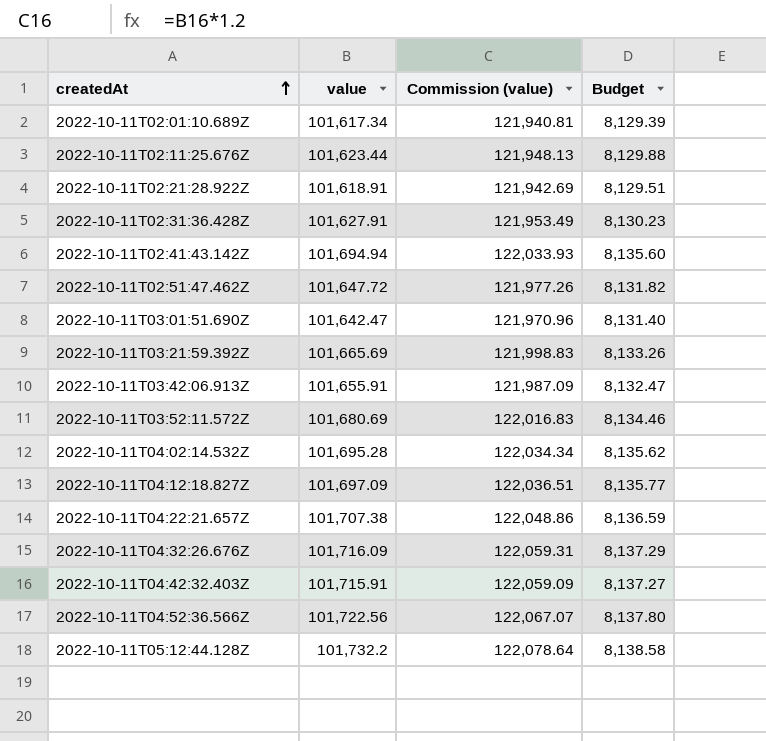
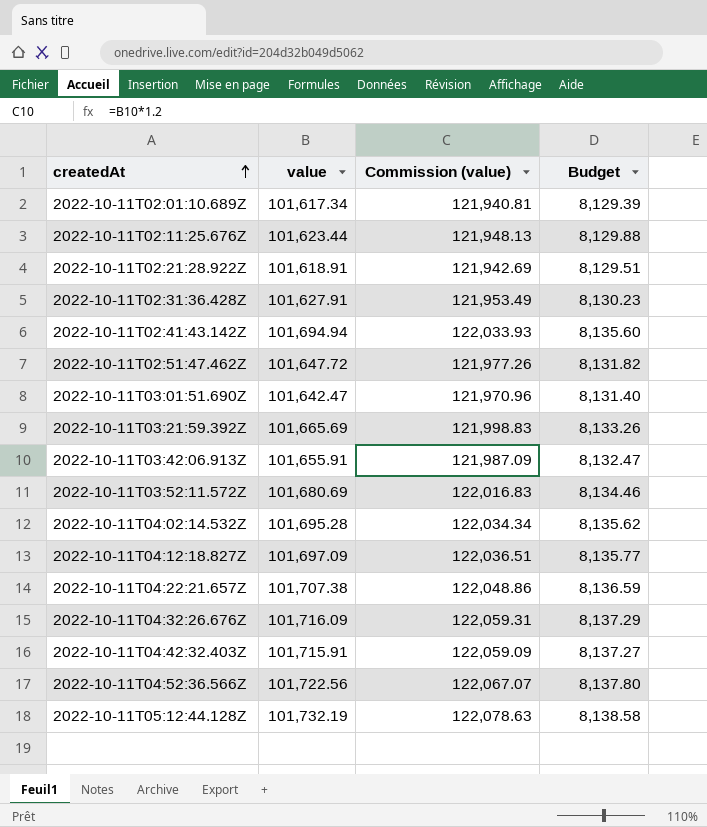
2022-10-11T05:12:44.128Z | value: 101,732.2 -> 101,732.19
2022-10-11T05:12:44.128Z | Commission (value): 122,078.64 -> 122,078.63

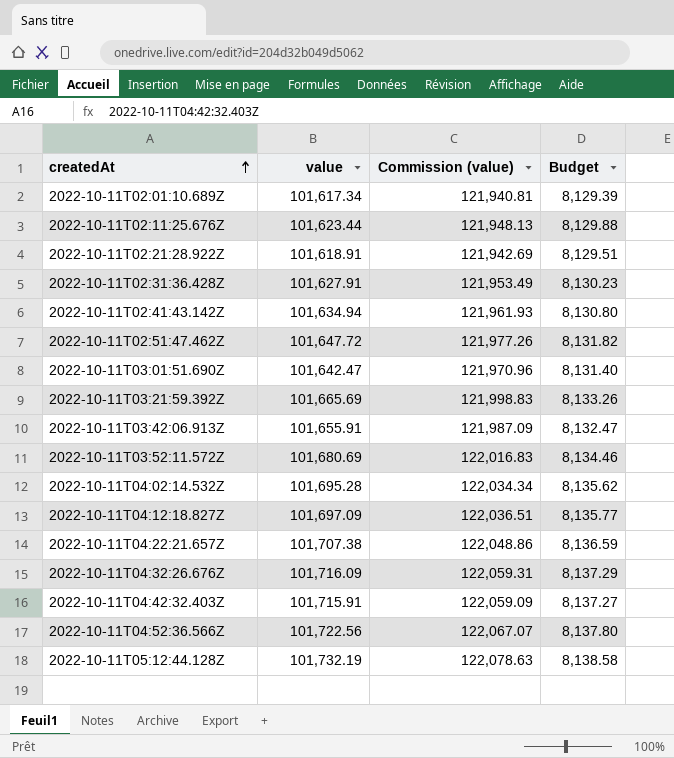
2022-10-11T02:41:43.142Z | value: 101,694.94 -> 101,634.94
2022-10-11T02:41:43.142Z | Commission (value): 122,033.93 -> 121,961.93
2022-10-11T02:41:43.142Z | Budget: 8,135.60 -> 8,130.80

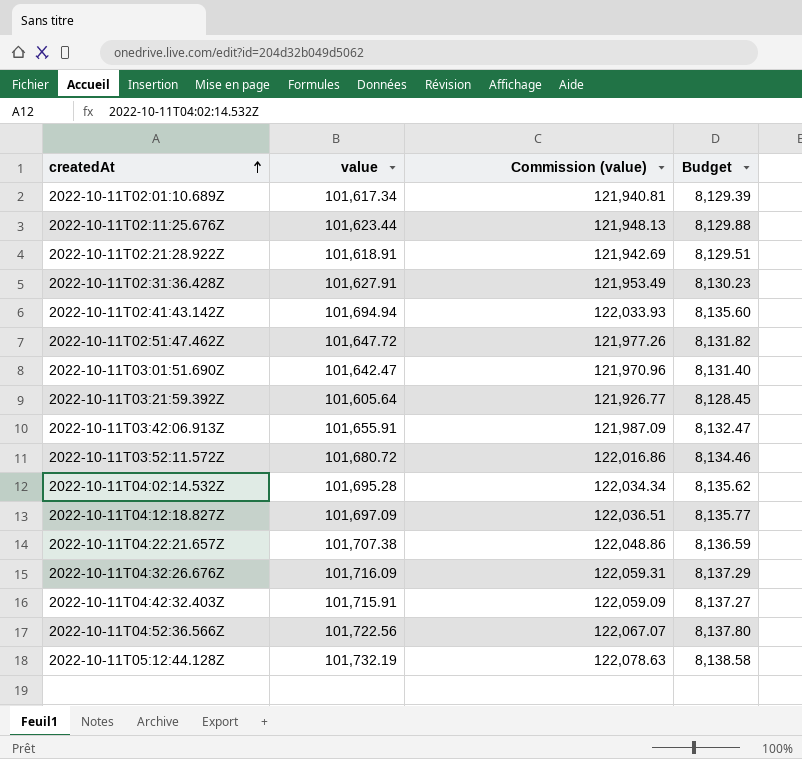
2022-10-11T02:41:43.142Z | value: 101,634.94 -> 101,694.94
2022-10-11T02:41:43.142Z | Commission (value): 121,961.93 -> 122,033.93
2022-10-11T02:41:43.142Z | Budget: 8,130.80 -> 8,135.60
2022-10-11T03:21:59.392Z | value: 101,665.69 -> 101,605.64
2022-10-11T03:21:59.392Z | Commission (value): 121,998.83 -> 121,926.77
2022-10-11T03:21:59.392Z | Budget: 8,133.26 -> 8,128.45
2022-10-11T03:52:11.572Z | value: 101,680.69 -> 101,680.72
2022-10-11T03:52:11.572Z | Commission (value): 122,016.83 -> 122,016.86

